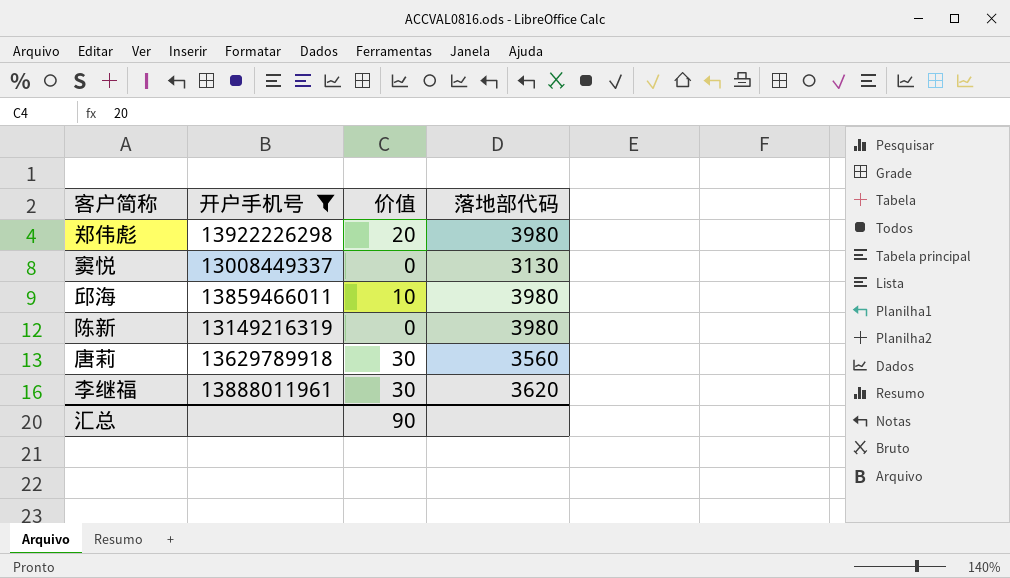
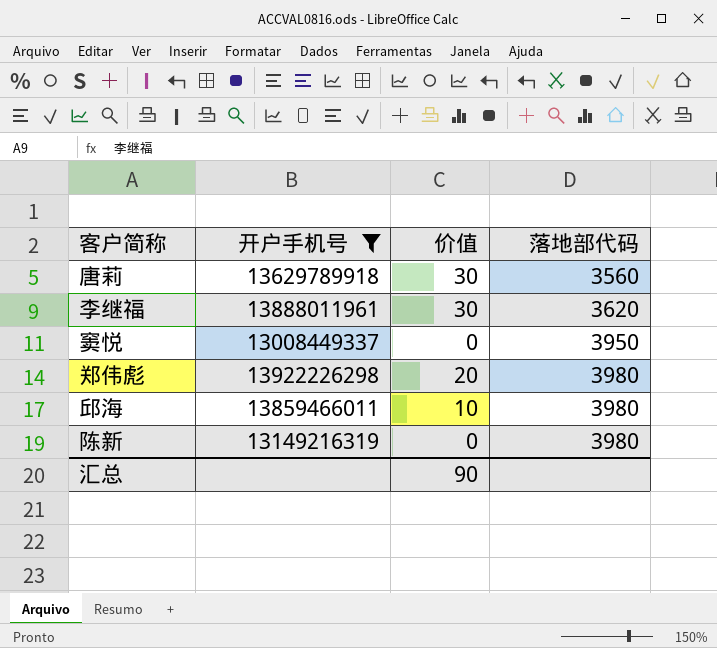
row order: none -> 落地部代码 ascending
窦悦 | 落地部代码: 3130 -> 3950

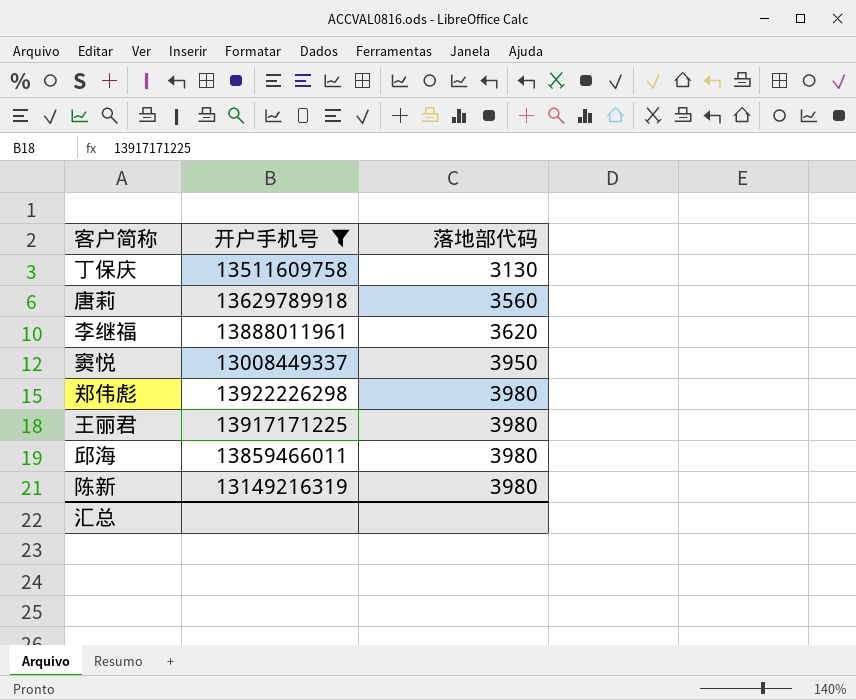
column 价值 | position: 3 -> none
row 丁保庆: none -> 13511609758 | 3130
row 王丽君: none -> 13917171225 | 3980

